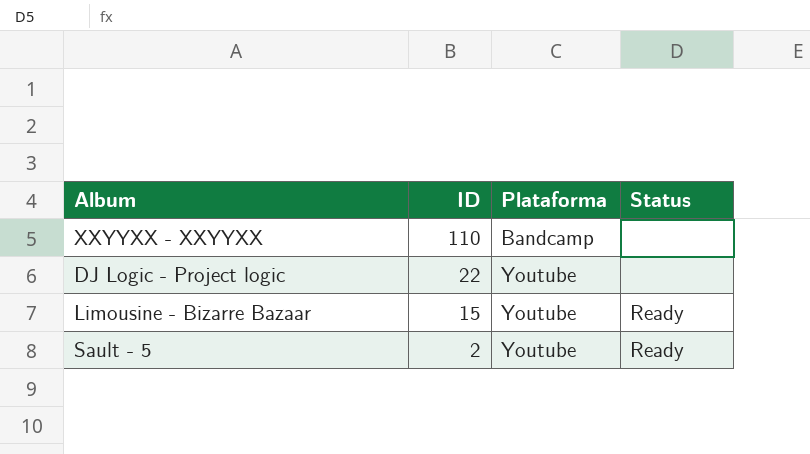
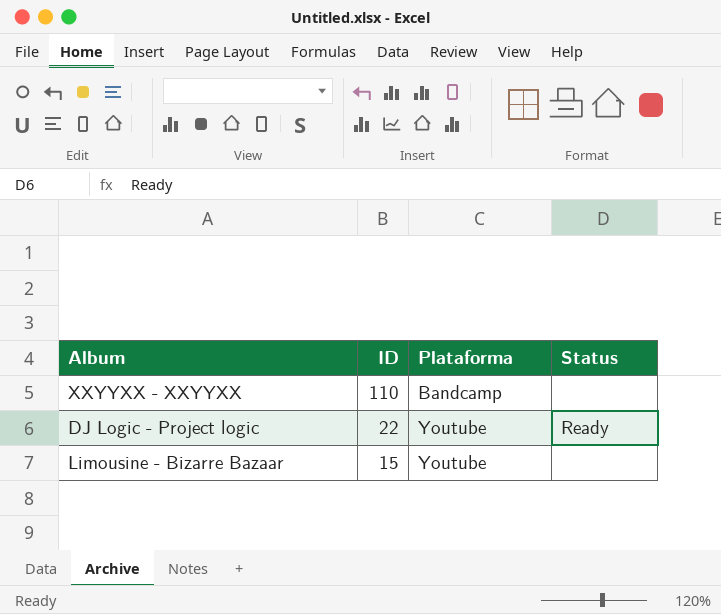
row Sault - 5: 2 | Youtube | Ready -> none
DJ Logic - Project logic | Status: none -> Ready
Limousine - Bizarre Bazaar | Status: Ready -> none

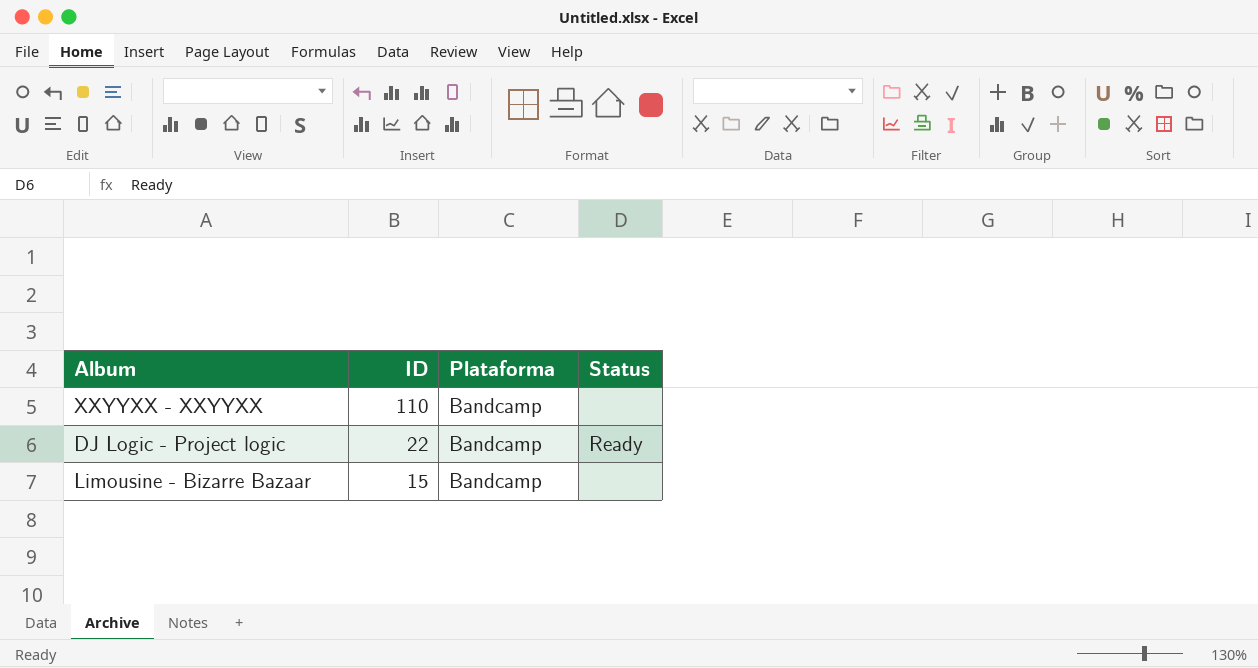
DJ Logic - Project logic | Plataforma: Youtube -> Bandcamp
Limousine - Bizarre Bazaar | Plataforma: Youtube -> Bandcamp

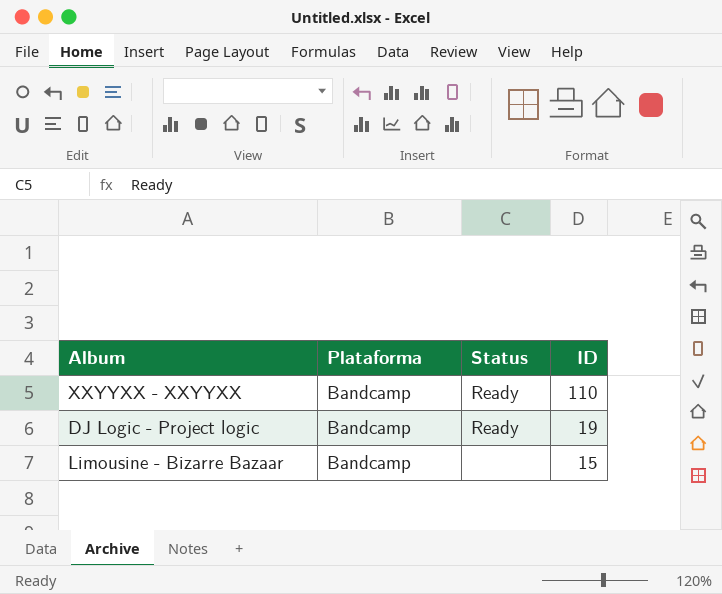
column ID | position: 2 -> 4
XXYYXX - XXYYXX | Status: none -> Ready
DJ Logic - Project logic | ID: 22 -> 19

